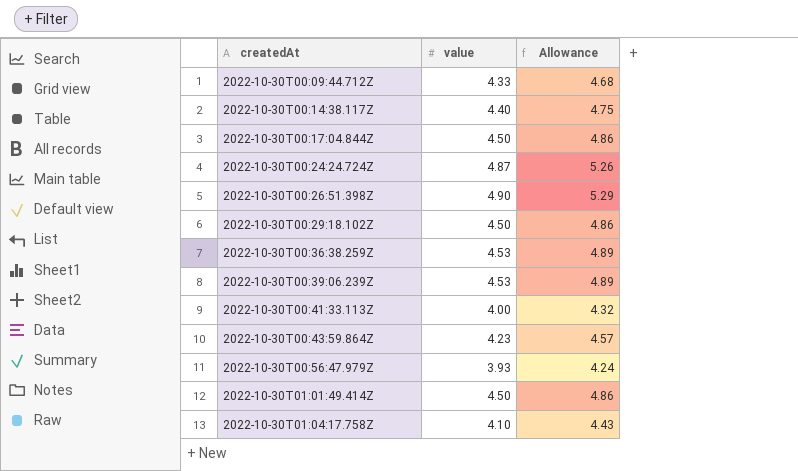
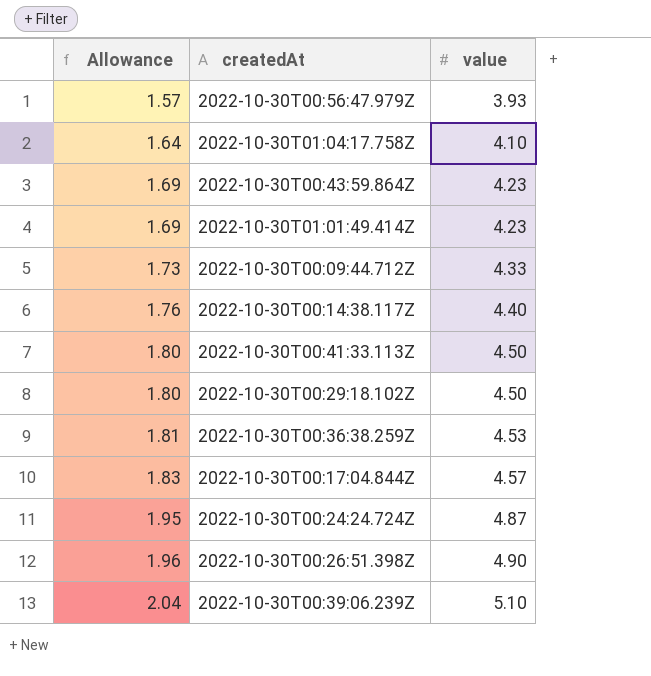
row order: createdAt ascending -> Allowance ascending
column Allowance | formula: [value] * 1.08 -> [value] * 0.4
column Allowance | position: 3 -> 1
2022-10-30T01:01:49.414Z | value: 4.50 -> 4.23
2022-10-30T00:41:33.113Z | value: 4.00 -> 4.50
2022-10-30T00:17:04.844Z | value: 4.50 -> 4.57
2022-10-30T00:39:06.239Z | value: 4.53 -> 5.10

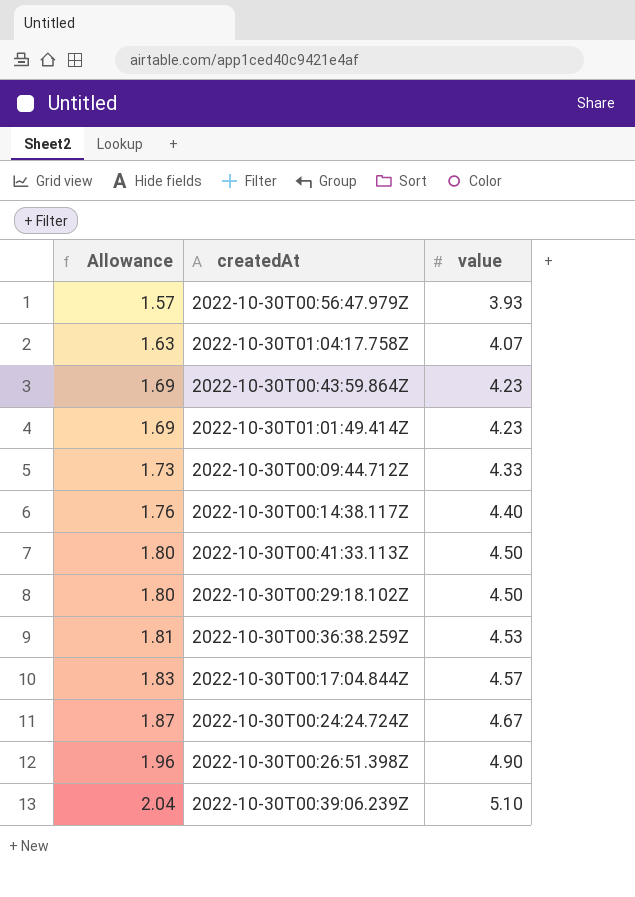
2022-10-30T01:04:17.758Z | Allowance: 1.64 -> 1.63
2022-10-30T01:04:17.758Z | value: 4.10 -> 4.07
2022-10-30T00:24:24.724Z | Allowance: 1.95 -> 1.87
2022-10-30T00:24:24.724Z | value: 4.87 -> 4.67

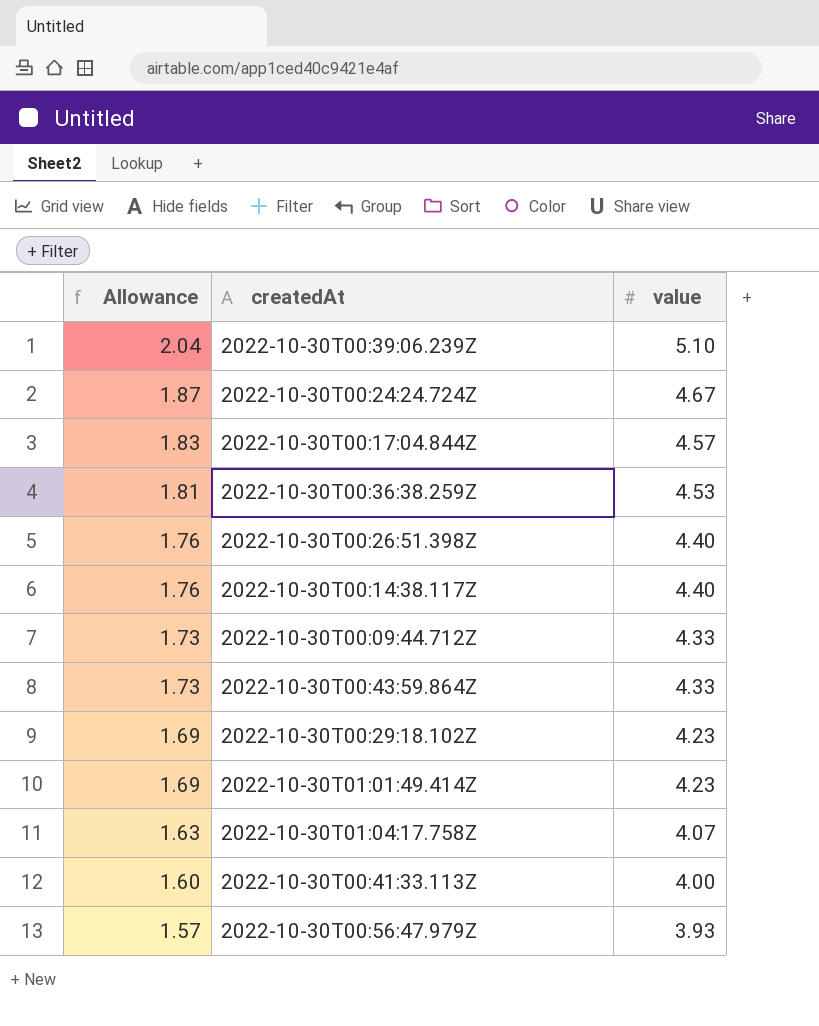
row order: Allowance ascending -> Allowance descending
2022-10-30T00:26:51.398Z | Allowance: 1.96 -> 1.76
2022-10-30T00:26:51.398Z | value: 4.90 -> 4.40
2022-10-30T00:43:59.864Z | Allowance: 1.69 -> 1.73
2022-10-30T00:43:59.864Z | value: 4.23 -> 4.33
2022-10-30T00:29:18.102Z | Allowance: 1.80 -> 1.69
2022-10-30T00:29:18.102Z | value: 4.50 -> 4.23
2022-10-30T00:41:33.113Z | Allowance: 1.80 -> 1.60
2022-10-30T00:41:33.113Z | value: 4.50 -> 4.00

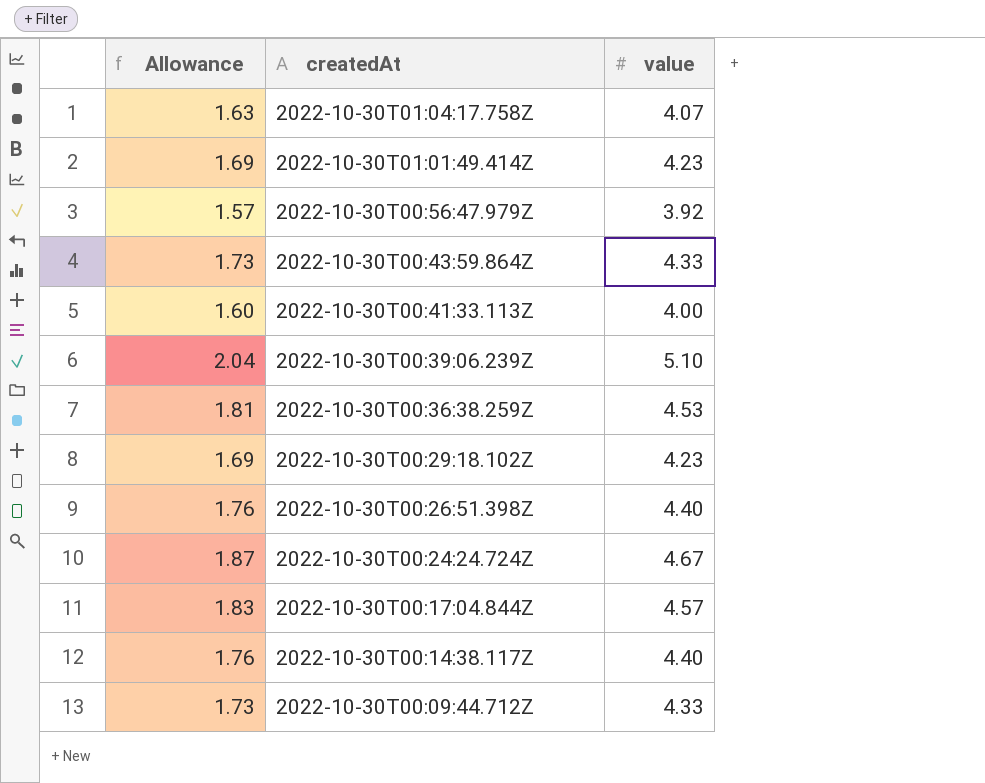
row order: Allowance descending -> createdAt descending
2022-10-30T00:56:47.979Z | value: 3.93 -> 3.92

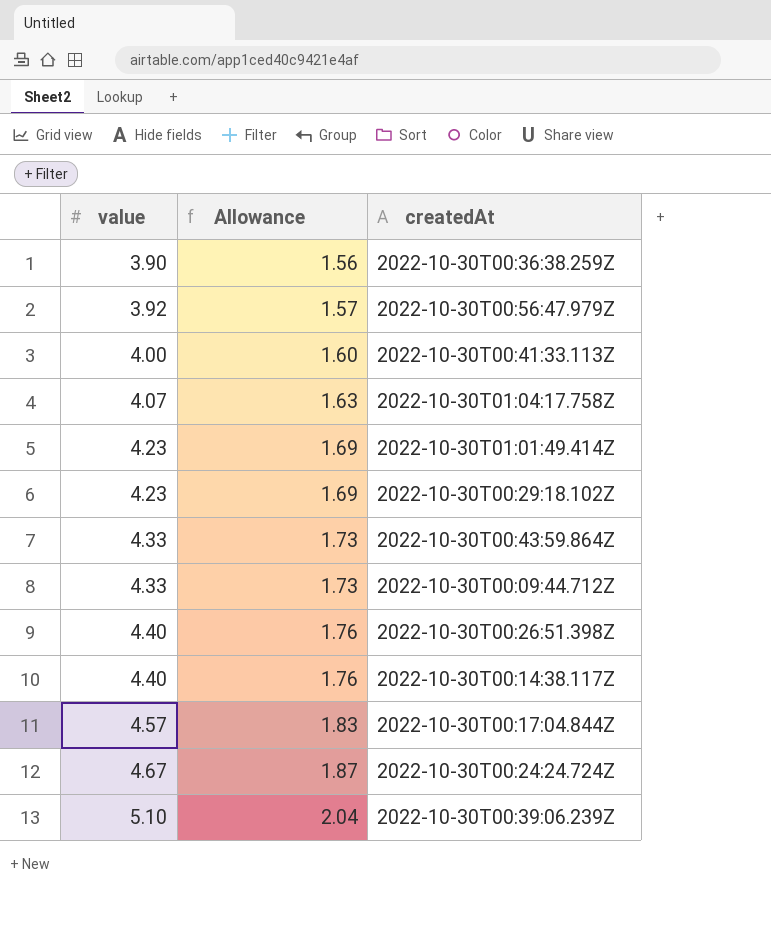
row order: createdAt descending -> value ascending
column value | position: 3 -> 1
2022-10-30T00:36:38.259Z | value: 4.53 -> 3.90
2022-10-30T00:36:38.259Z | Allowance: 1.81 -> 1.56

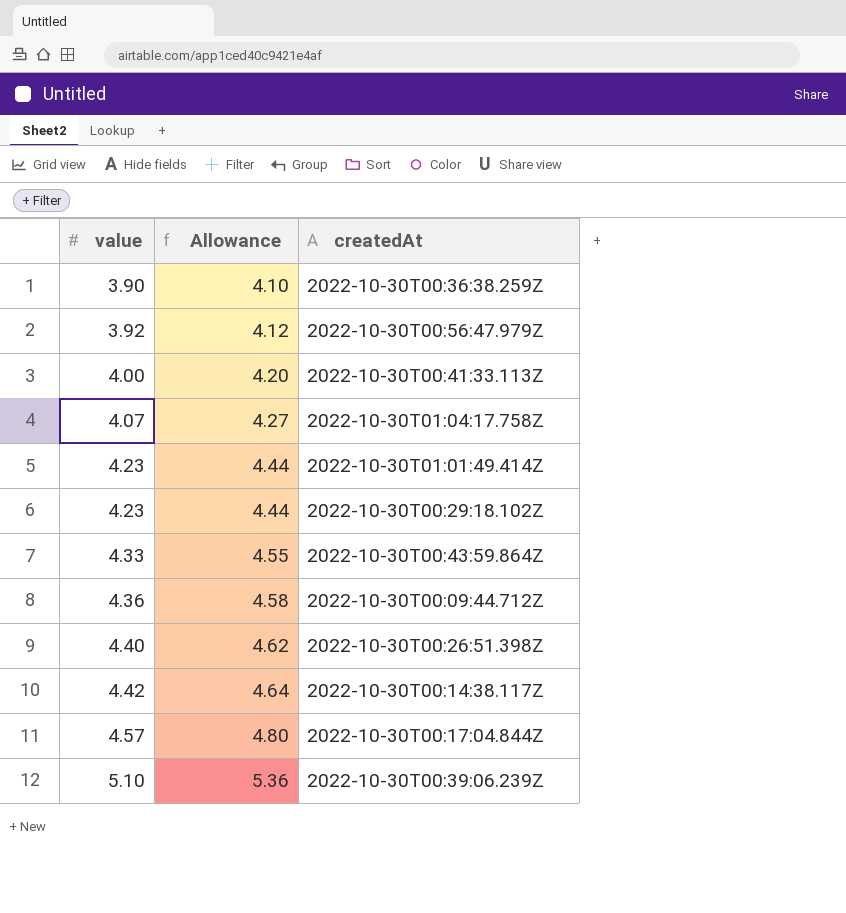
column Allowance | formula: [value] * 0.4 -> [value] * 1.05
row 2022-10-30T00:24:24.724Z: 4.67 | 1.87 -> none
2022-10-30T00:09:44.712Z | value: 4.33 -> 4.36
2022-10-30T00:14:38.117Z | value: 4.40 -> 4.42

